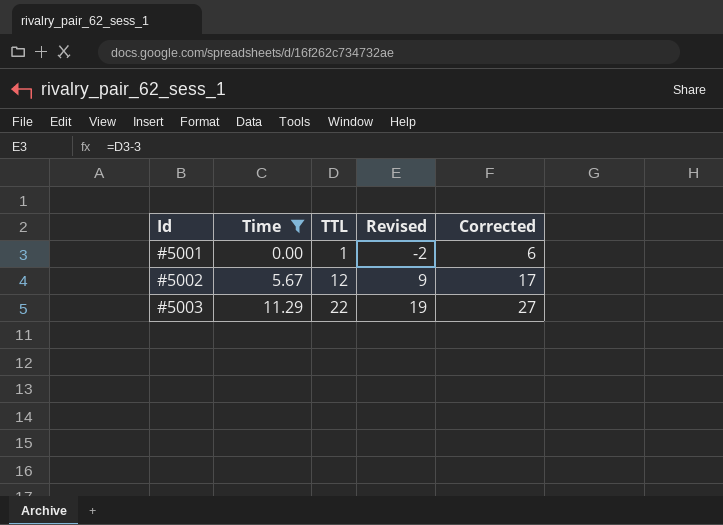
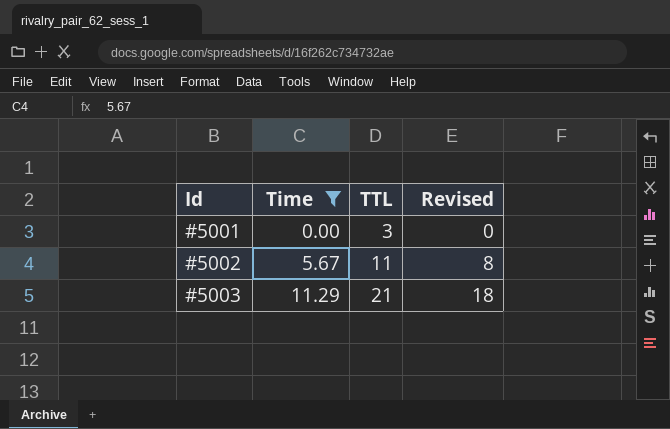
column Corrected | formula: [TTL] + 5 -> none
#5001 | TTL: 1 -> 3
#5001 | Revised: -2 -> 0
#5002 | TTL: 12 -> 11
#5002 | Revised: 9 -> 8
#5003 | TTL: 22 -> 21
#5003 | Revised: 19 -> 18

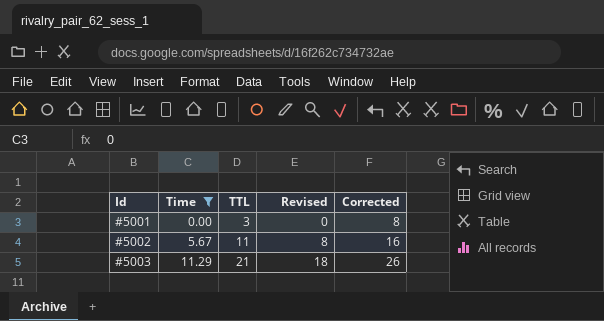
column Corrected | formula: none -> [TTL] + 5

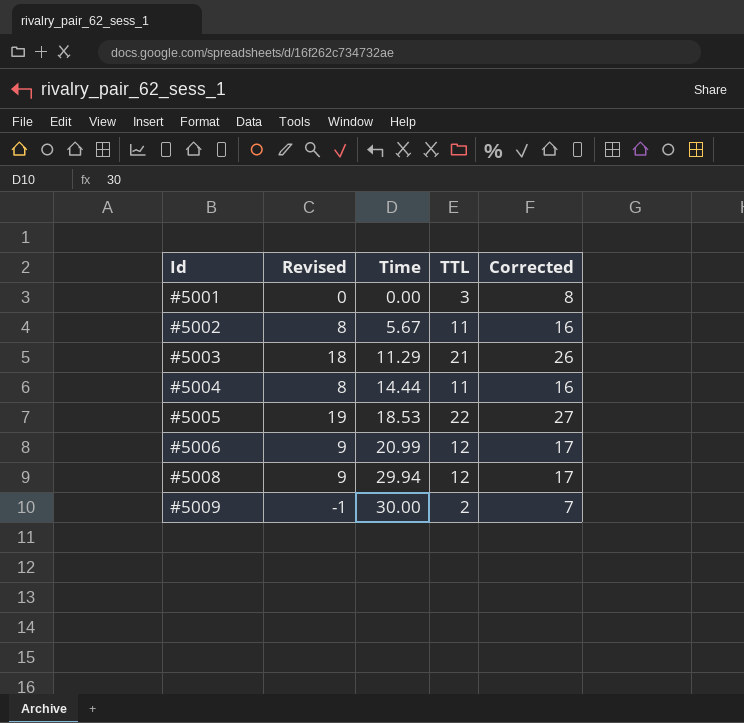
filter: Time <= 11.29 -> none
column Revised | position: 4 -> 2

